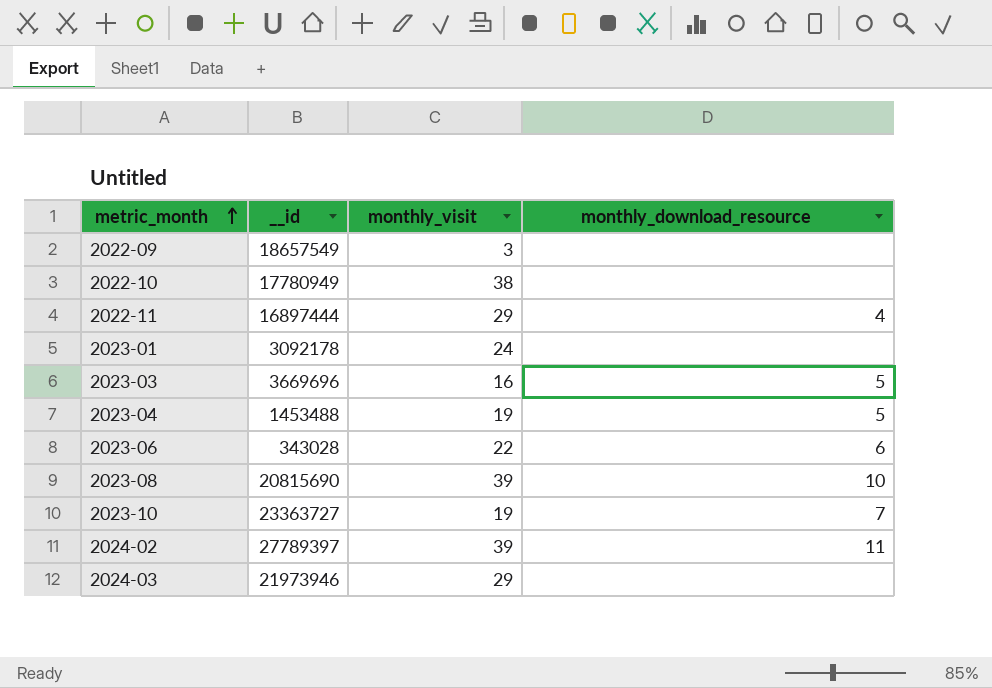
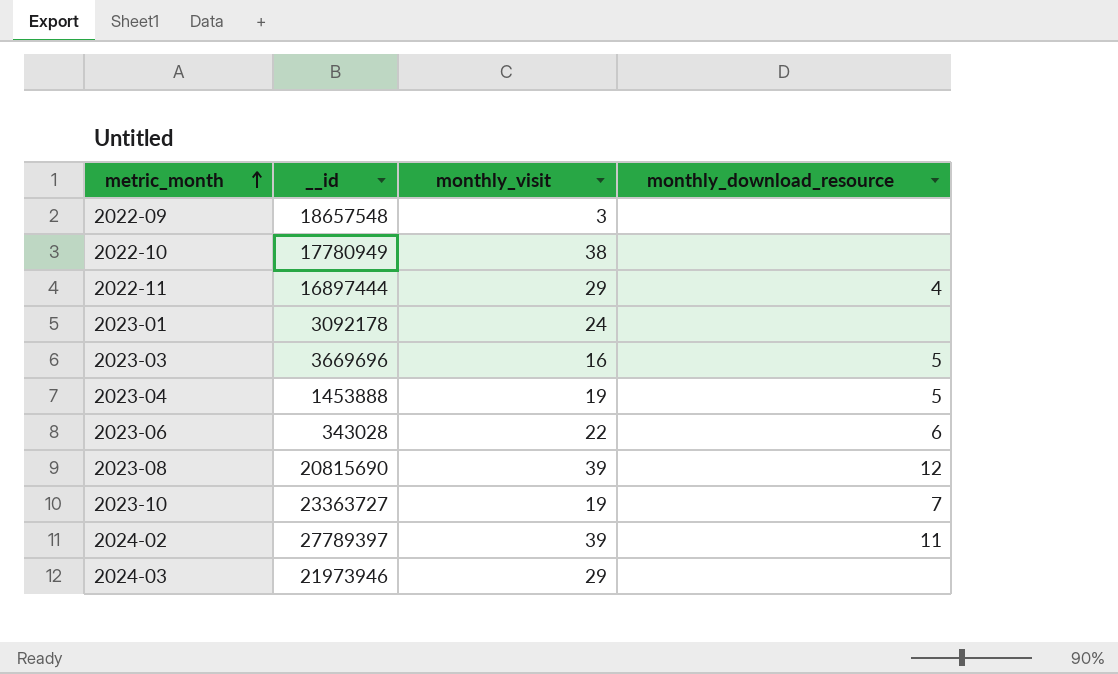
2022-09 | __id: 18657549 -> 18657548
2023-04 | __id: 1453488 -> 1453888
2023-08 | monthly_download_resource: 10 -> 12

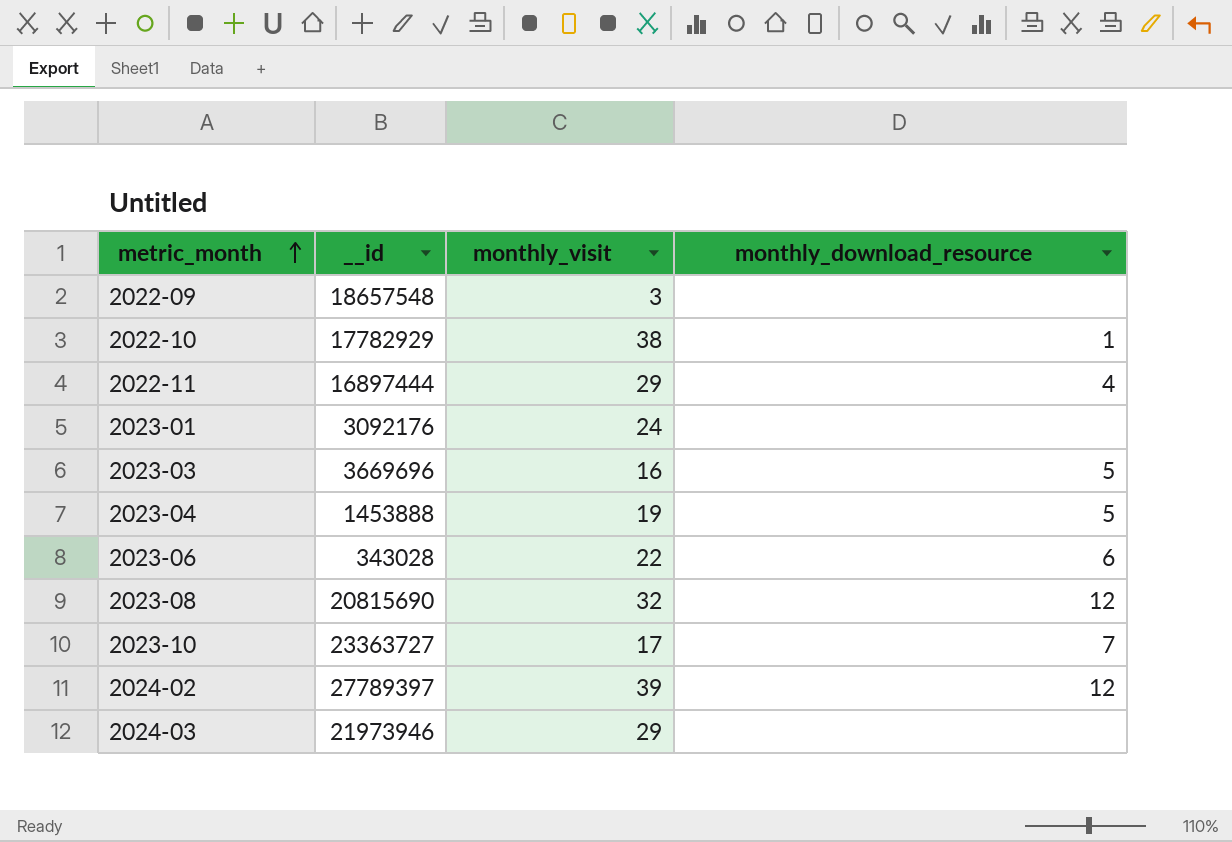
2022-10 | __id: 17780949 -> 17782929
2022-10 | monthly_download_resource: none -> 1
2023-01 | __id: 3092178 -> 3092176
2023-08 | monthly_visit: 39 -> 32
2023-10 | monthly_visit: 19 -> 17
2024-02 | monthly_download_resource: 11 -> 12

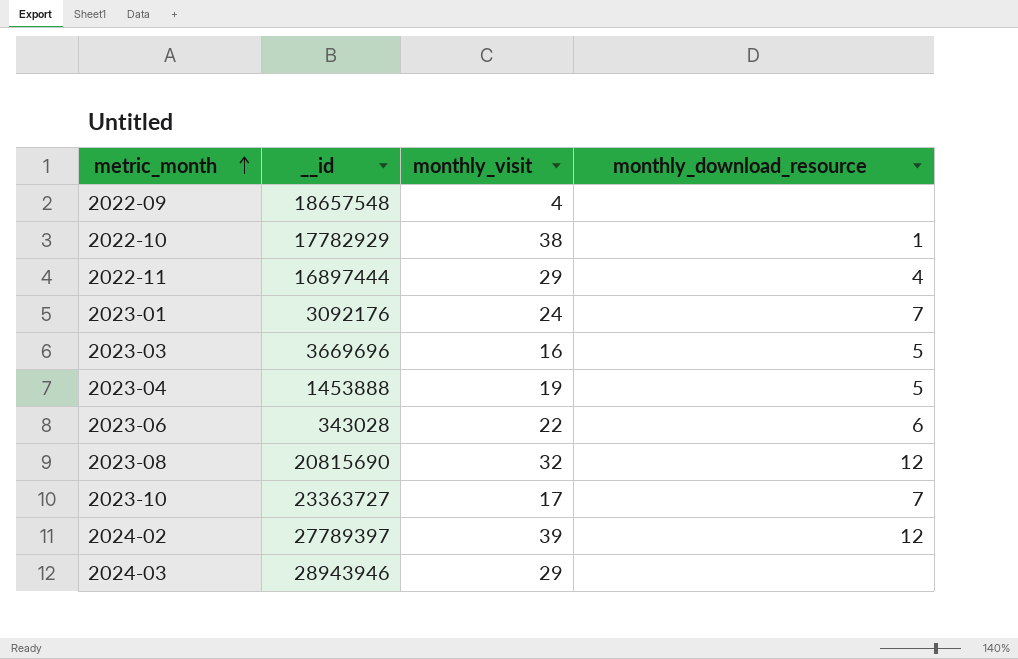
2022-09 | monthly_visit: 3 -> 4
2023-01 | monthly_download_resource: none -> 7
2024-03 | __id: 21973946 -> 28943946

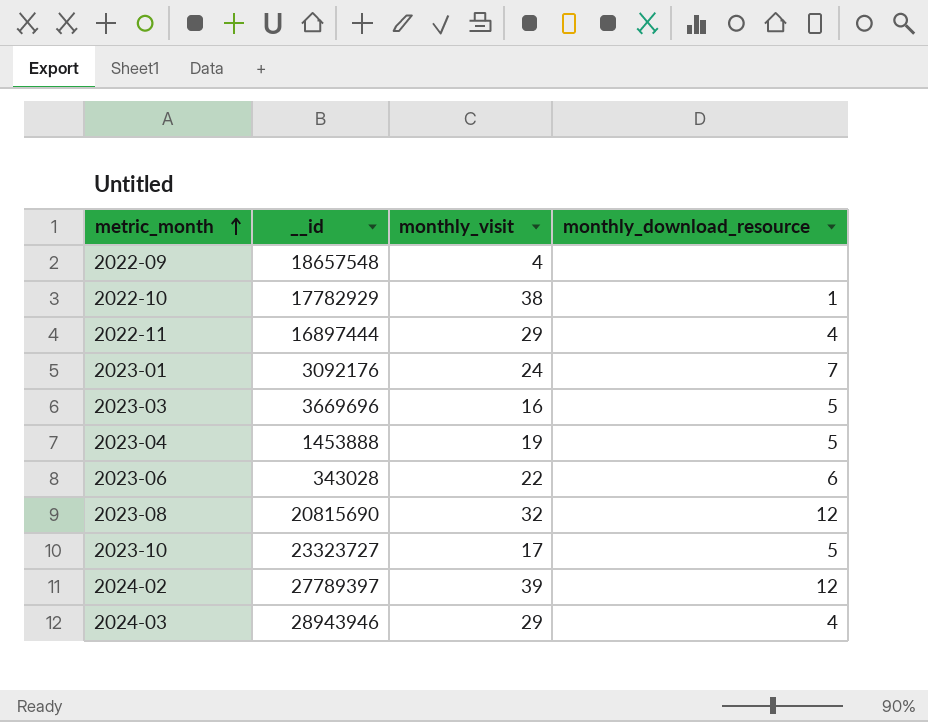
2023-10 | __id: 23363727 -> 23323727
2023-10 | monthly_download_resource: 7 -> 5
2024-03 | monthly_download_resource: none -> 4

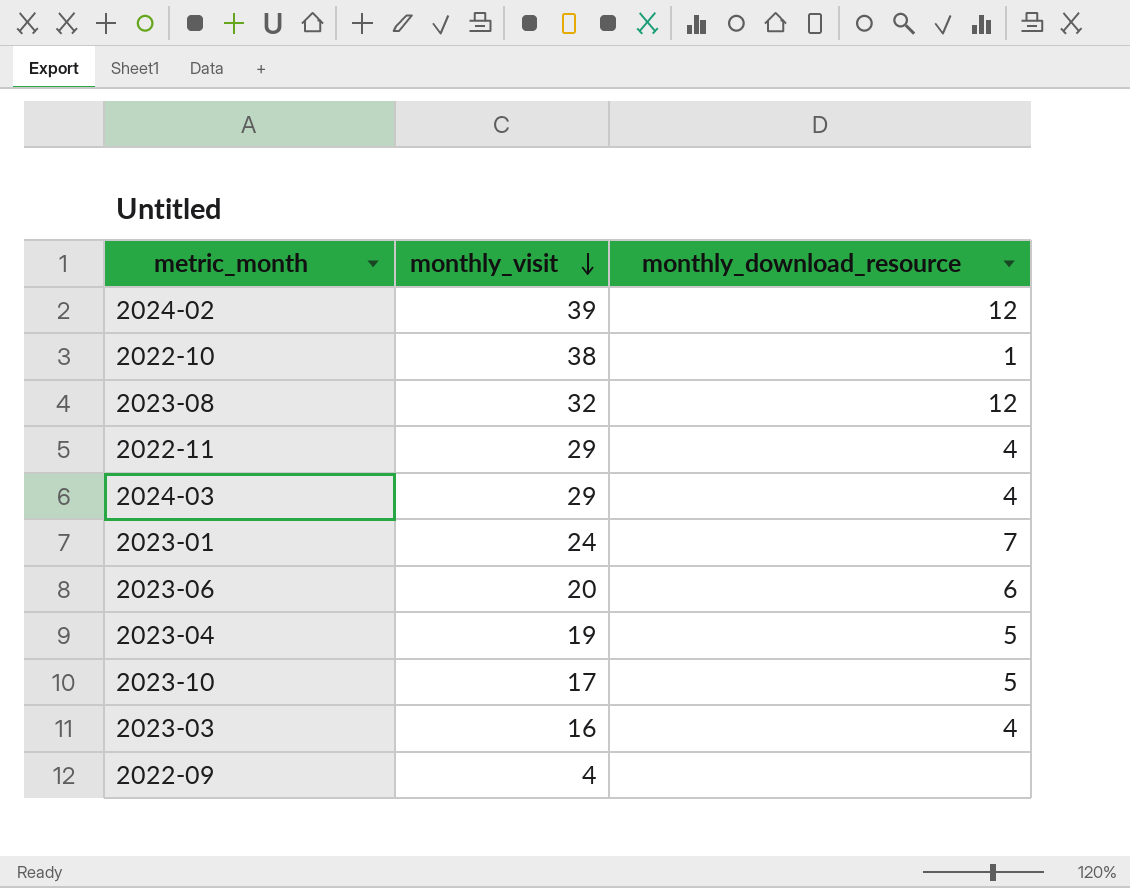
row order: metric_month ascending -> monthly_visit descending
column __id | position: 2 -> none
2023-06 | monthly_visit: 22 -> 20
2023-03 | monthly_download_resource: 5 -> 4

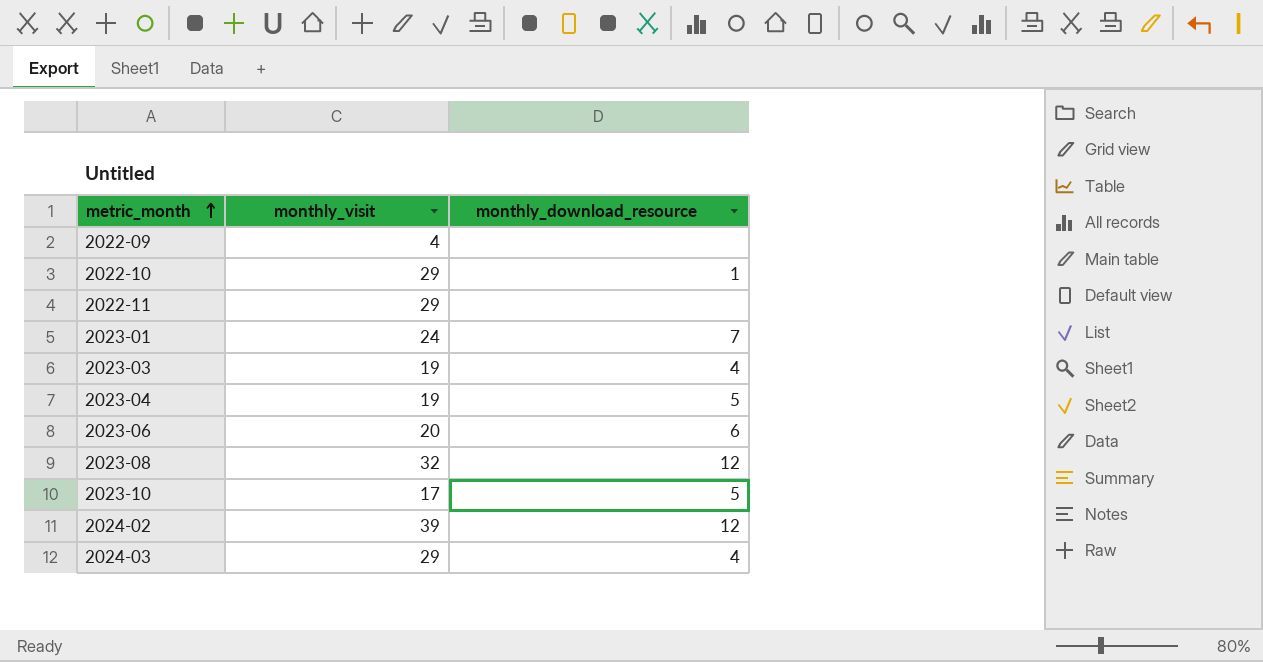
row order: monthly_visit descending -> metric_month ascending
2022-10 | monthly_visit: 38 -> 29
2022-11 | monthly_download_resource: 4 -> none
2023-03 | monthly_visit: 16 -> 19

